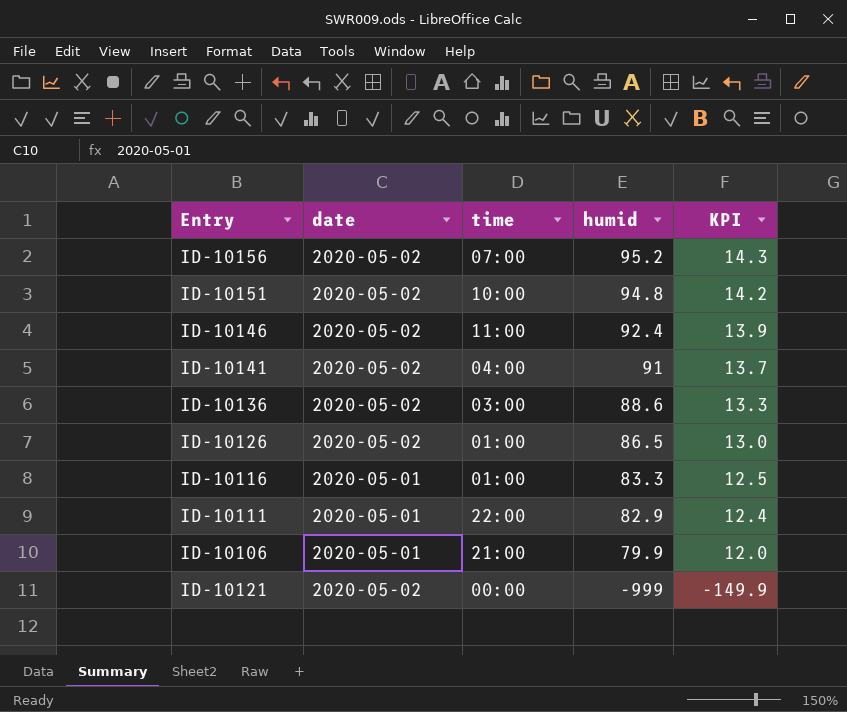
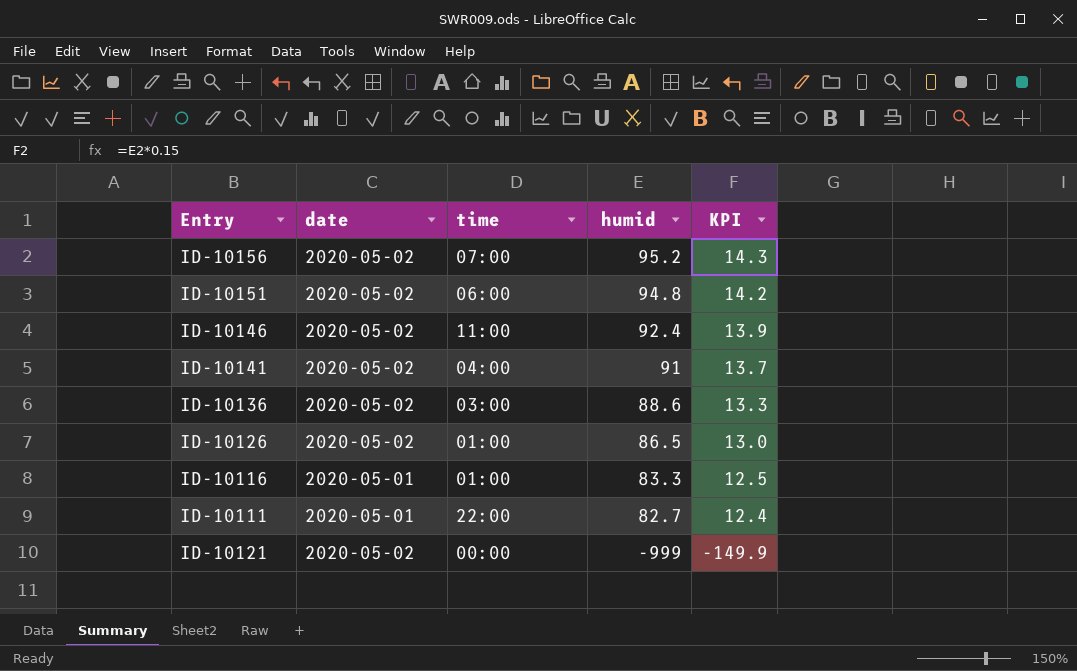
row ID-10106: 2020-05-01 | 21:00 | 79.9 | 12.0 -> none
ID-10151 | time: 10:00 -> 06:00
ID-10111 | humid: 82.9 -> 82.7

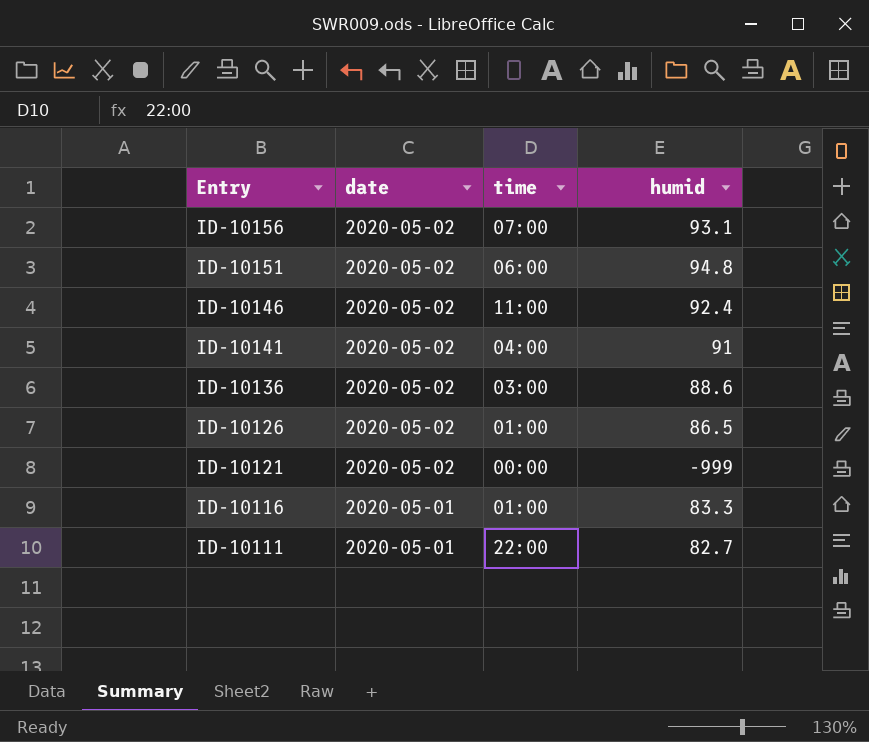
row order: humid descending -> Entry descending
column KPI | formula: [humid] * 0.15 -> none
ID-10156 | humid: 95.2 -> 93.1

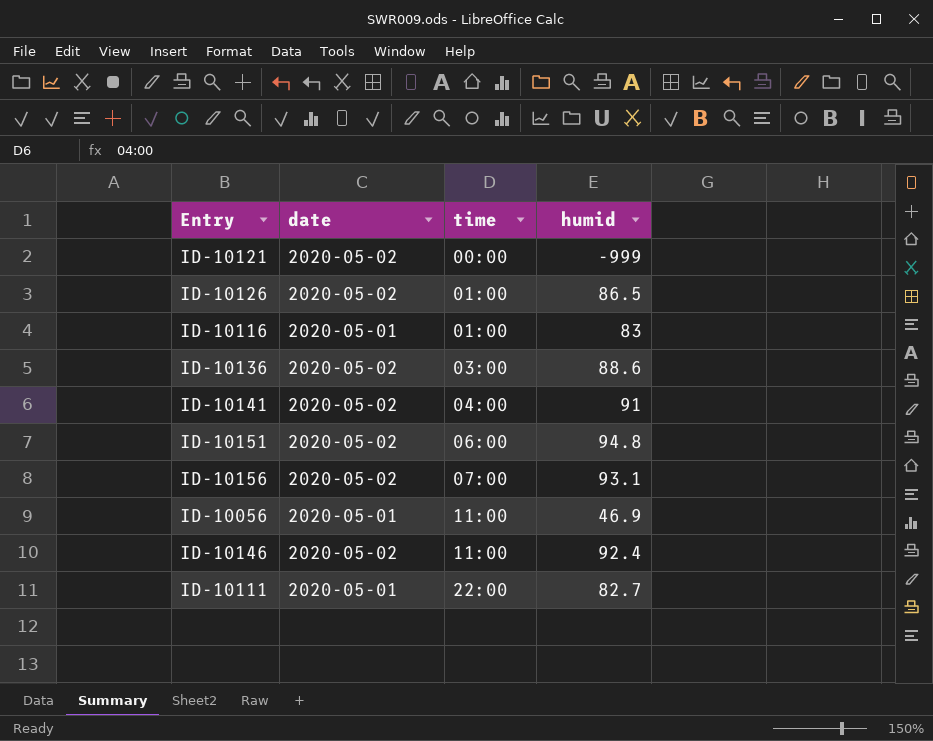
row order: Entry descending -> time ascending
ID-10116 | humid: 83.3 -> 83
row ID-10056: none -> 2020-05-01 | 11:00 | 46.9

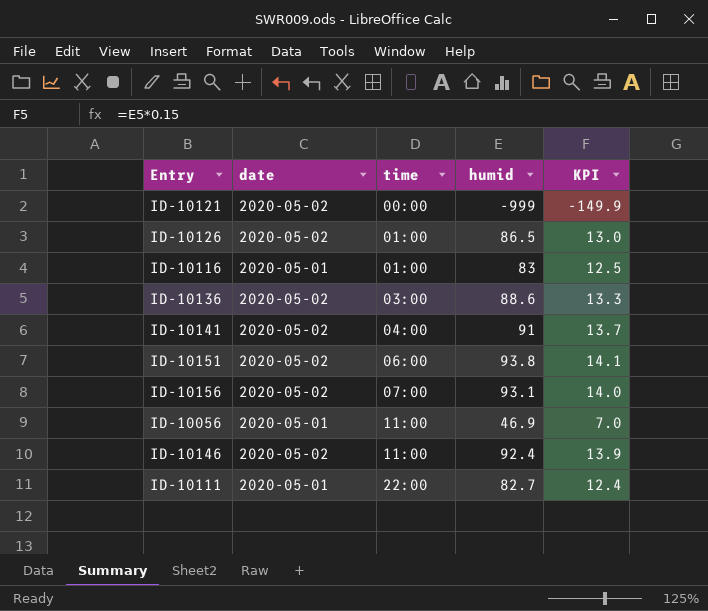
column KPI | formula: none -> [humid] * 0.15
ID-10151 | humid: 94.8 -> 93.8

